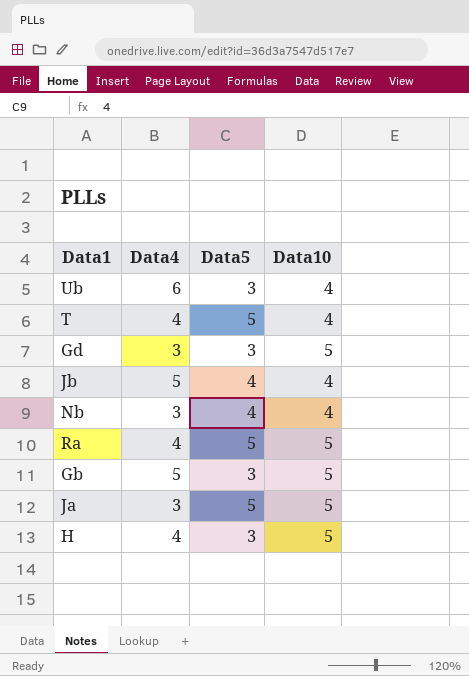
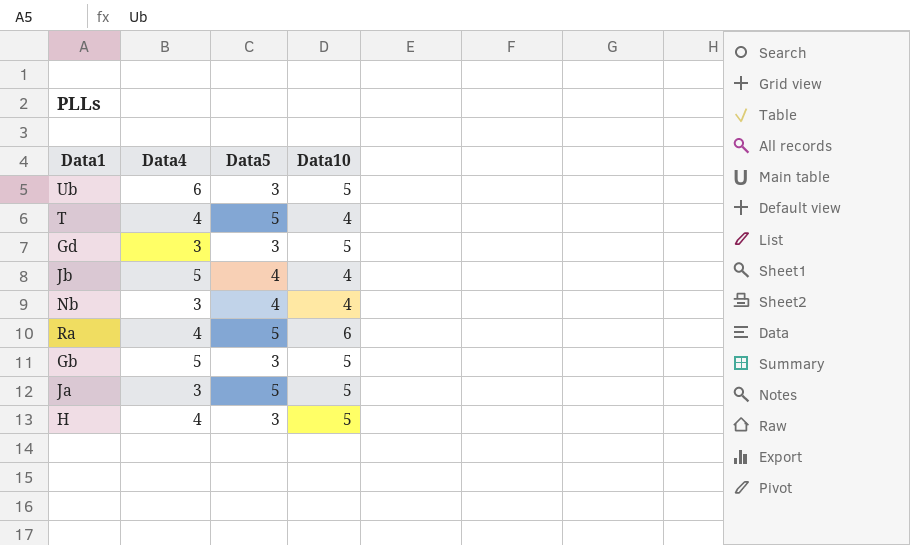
Ub | Data10: 4 -> 5
Ra | Data10: 5 -> 6

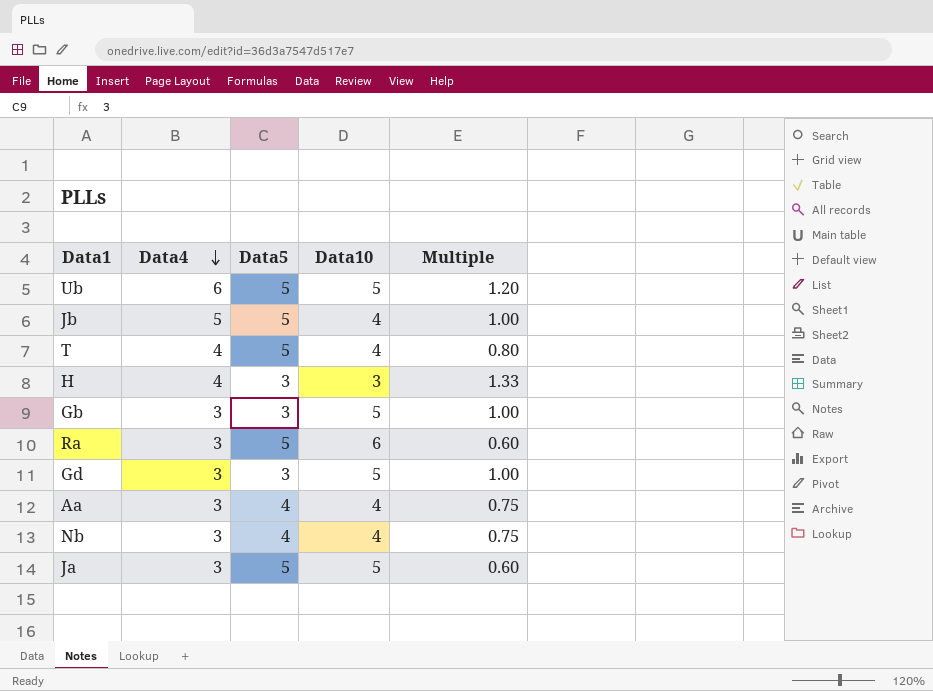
row order: none -> Data4 descending
column Multiple | formula: none -> [Data4] / [Data5]
Ub | Data5: 3 -> 5
Jb | Data5: 4 -> 5
H | Data10: 5 -> 3
Gb | Data4: 5 -> 3
Ra | Data4: 4 -> 3
row Aa: none -> 3 | 4 | 4 | 0.75

